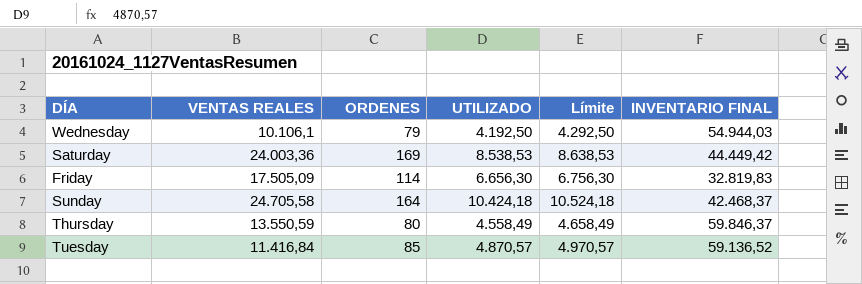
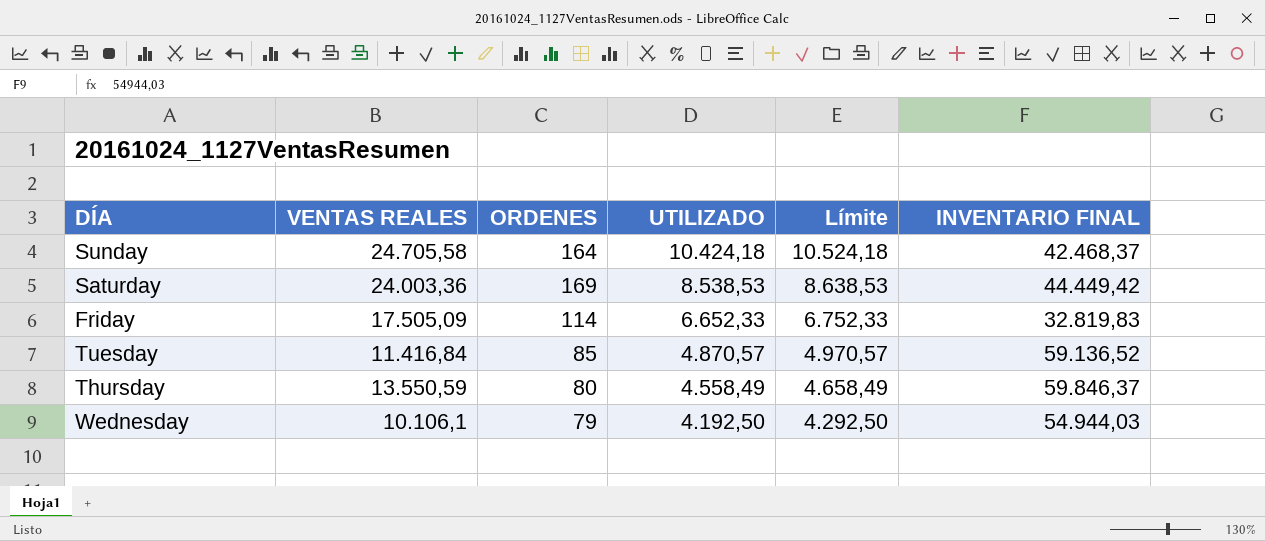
row order: none -> UTILIZADO descending
Friday | UTILIZADO: 6.656,30 -> 6.652,33
Friday | Límite: 6.756,30 -> 6.752,33

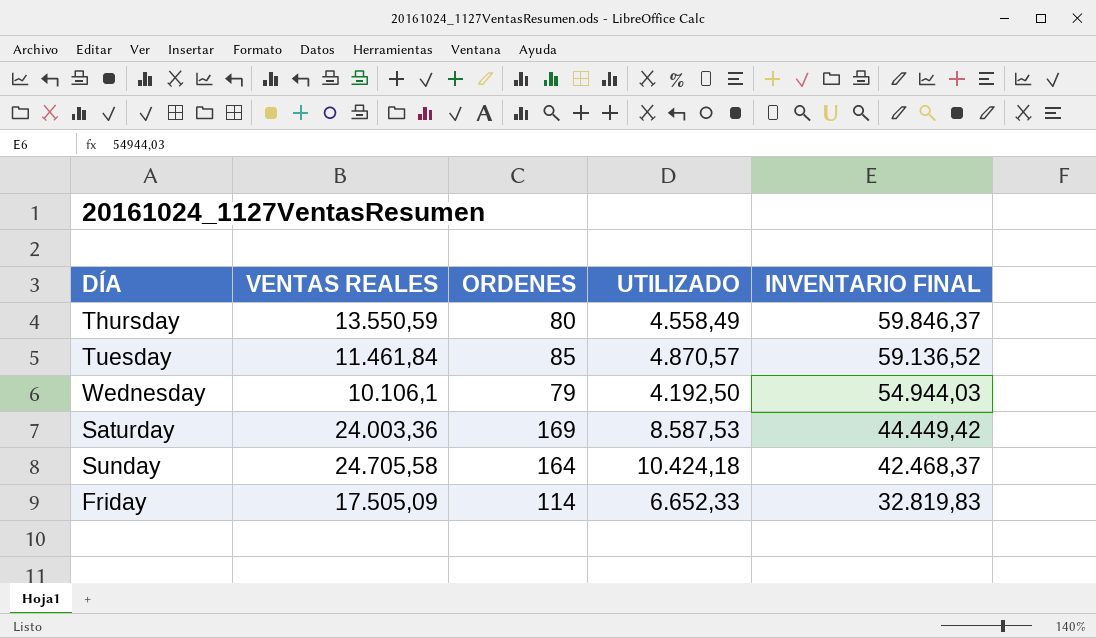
row order: UTILIZADO descending -> INVENTARIO FINAL descending
column Límite | formula: [UTILIZADO] + 100 -> none
Tuesday | VENTAS REALES: 11.416,84 -> 11.461,84
Saturday | UTILIZADO: 8.538,53 -> 8.587,53

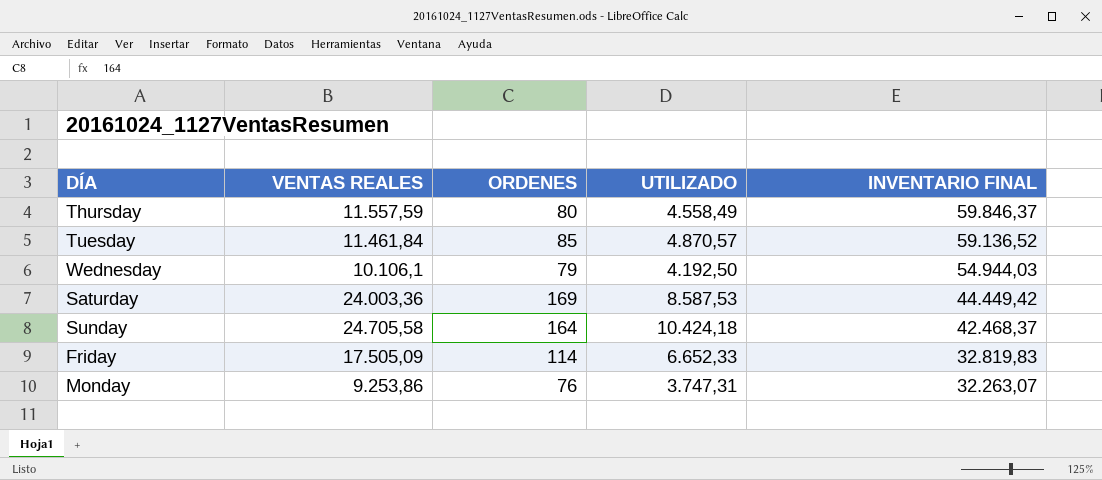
Thursday | VENTAS REALES: 13.550,59 -> 11.557,59
row Monday: none -> 9.253,86 | 76 | 3.747,31 | 32.263,07

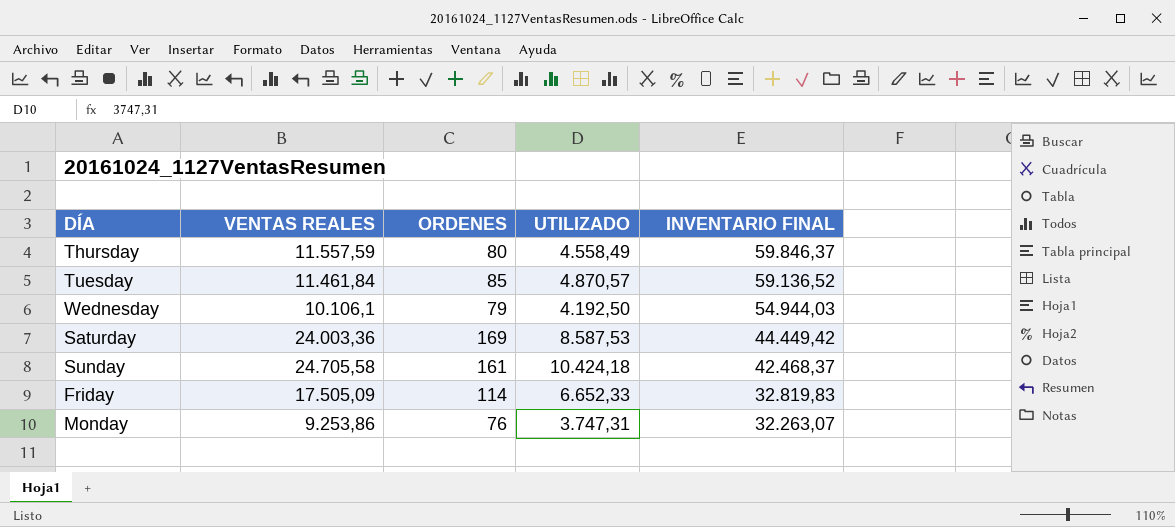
Sunday | ORDENES: 164 -> 161

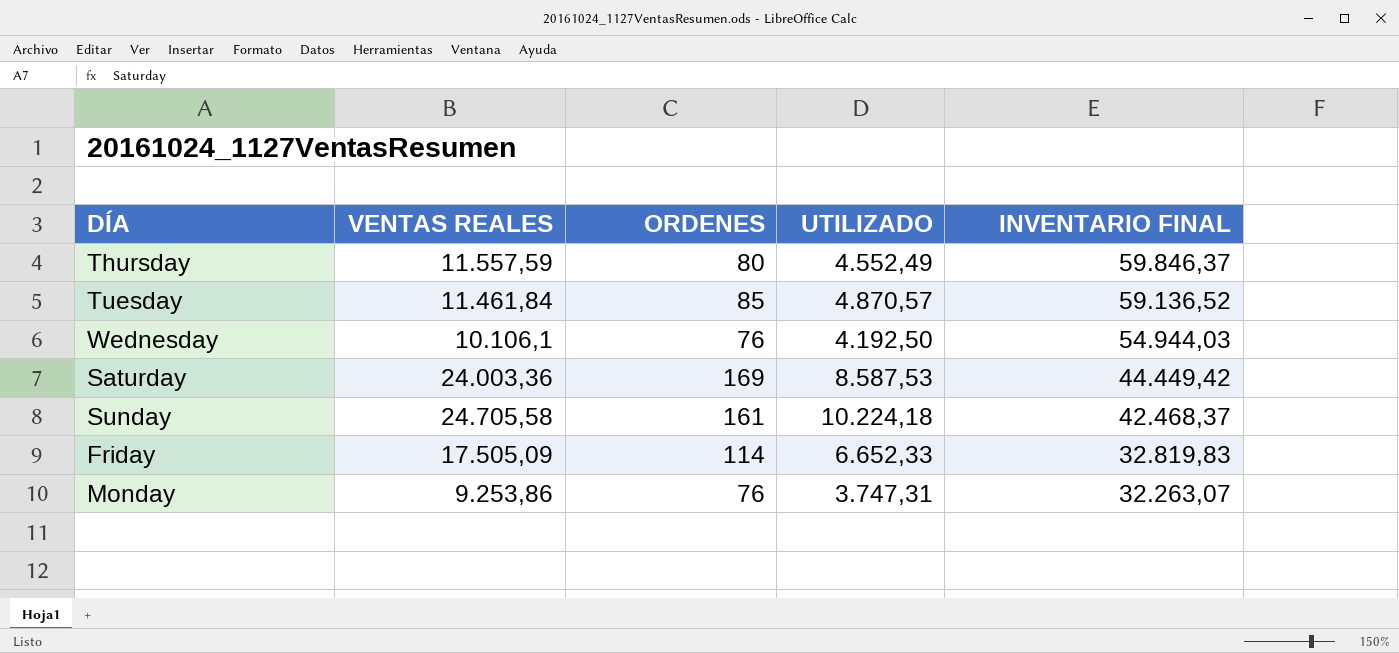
Thursday | UTILIZADO: 4.558,49 -> 4.552,49
Wednesday | ORDENES: 79 -> 76
Sunday | UTILIZADO: 10.424,18 -> 10.224,18

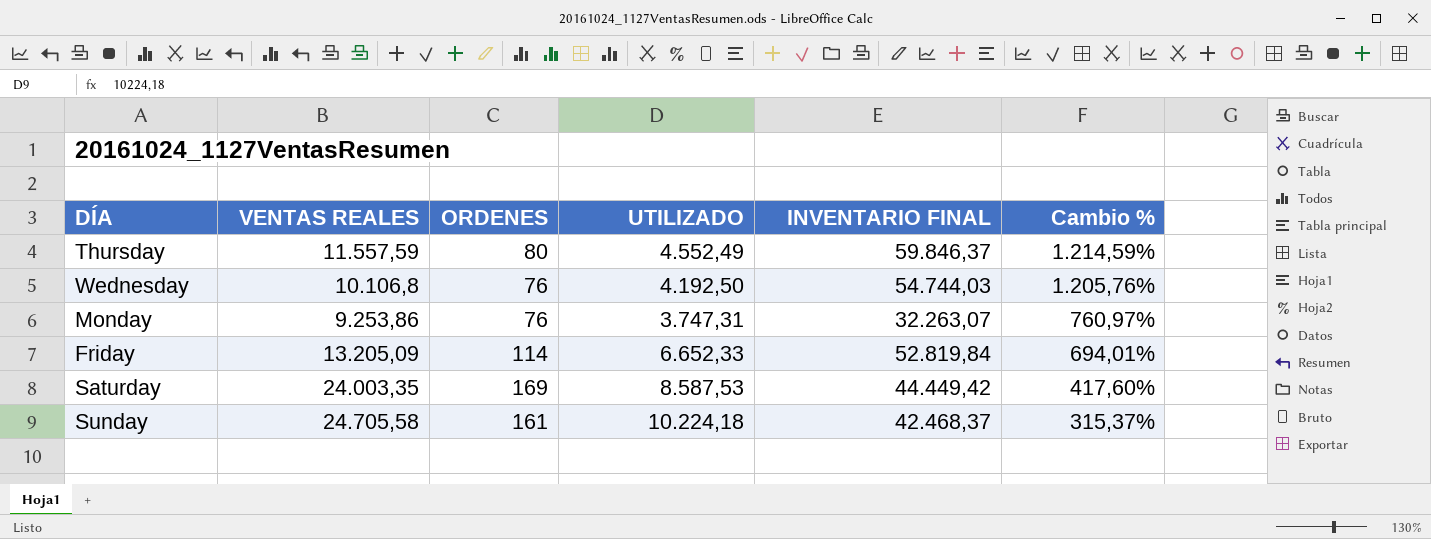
row order: INVENTARIO FINAL descending -> Cambio % descending
column Cambio % | formula: none -> ([INVENTARIO FINAL] - [UTILIZADO]) / [UTILIZADO]
row Tuesday: 11.461,84 | 85 | 4.870,57 | 59.136,52 -> none
Wednesday | VENTAS REALES: 10.106,1 -> 10.106,8
Wednesday | INVENTARIO FINAL: 54.944,03 -> 54.744,03
Friday | VENTAS REALES: 17.505,09 -> 13.205,09
Friday | INVENTARIO FINAL: 32.819,83 -> 52.819,84
Saturday | VENTAS REALES: 24.003,36 -> 24.003,35

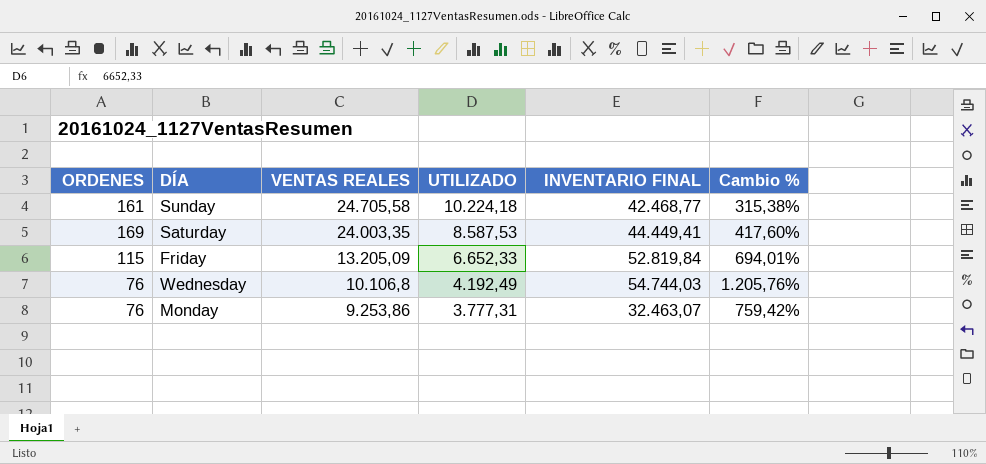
row order: Cambio % descending -> VENTAS REALES descending
column ORDENES | position: 3 -> 1
row Thursday: 11.557,59 | 80 | 4.552,49 | 59.846,37 | 1.214,59% -> none
Sunday | INVENTARIO FINAL: 42.468,37 -> 42.468,77
Sunday | Cambio %: 315,37% -> 315,38%
Saturday | INVENTARIO FINAL: 44.449,42 -> 44.449,41
Friday | ORDENES: 114 -> 115
Wednesday | UTILIZADO: 4.192,50 -> 4.192,49
Monday | UTILIZADO: 3.747,31 -> 3.777,31
Monday | INVENTARIO FINAL: 32.263,07 -> 32.463,07
Monday | Cambio %: 760,97% -> 759,42%

